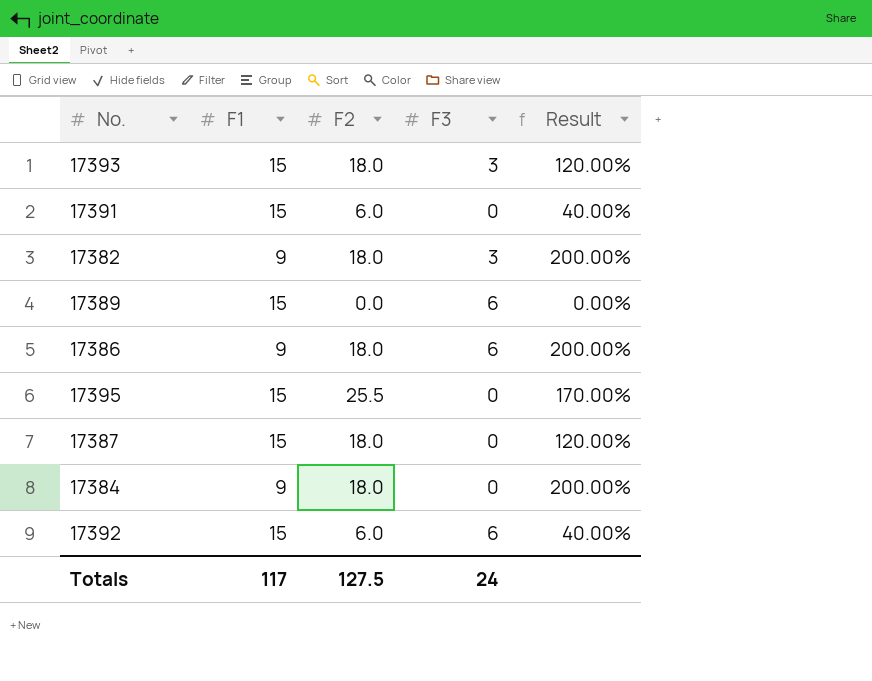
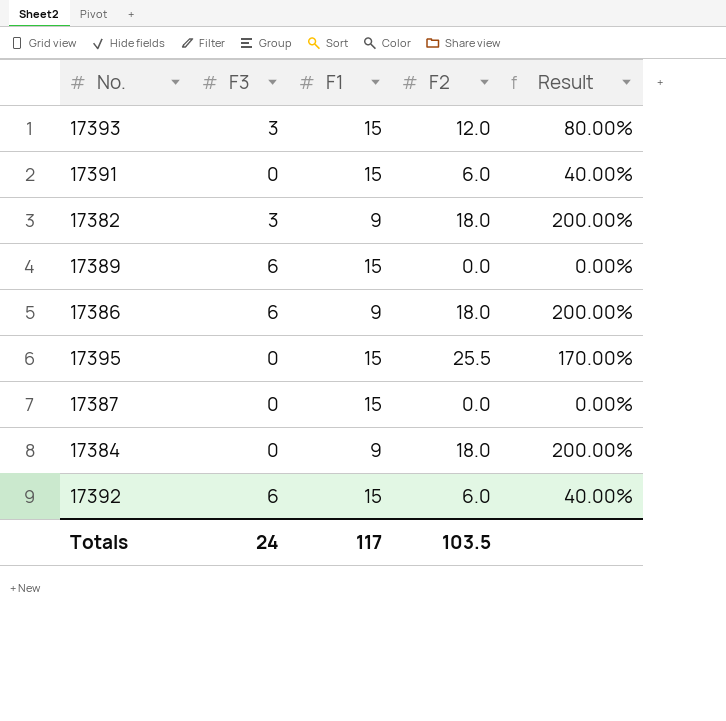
column F3 | position: 4 -> 2
17393 | F2: 18.0 -> 12.0
17393 | Result: 120.00% -> 80.00%
17387 | F2: 18.0 -> 0.0
17387 | Result: 120.00% -> 0.00%
Totals | F2: 127.5 -> 103.5

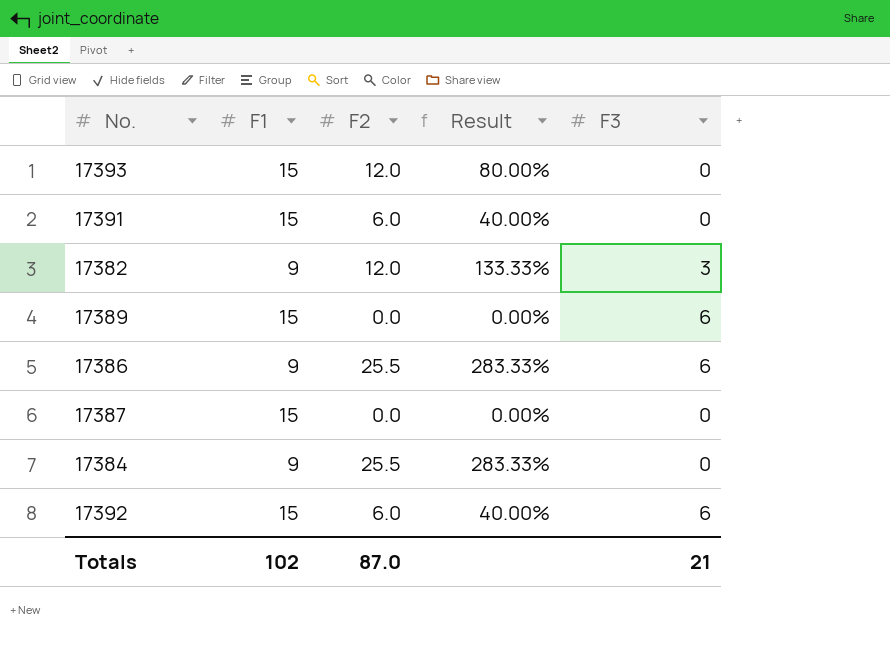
column F3 | position: 2 -> 5
row 17395: 0 | 15 | 25.5 | 170.00% -> none
17393 | F3: 3 -> 0
17382 | F2: 18.0 -> 12.0
17382 | Result: 200.00% -> 133.33%
17386 | F2: 18.0 -> 25.5
17386 | Result: 200.00% -> 283.33%
17384 | F2: 18.0 -> 25.5
17384 | Result: 200.00% -> 283.33%
Totals | F1: 117 -> 102
Totals | F2: 103.5 -> 87.0
Totals | F3: 24 -> 21

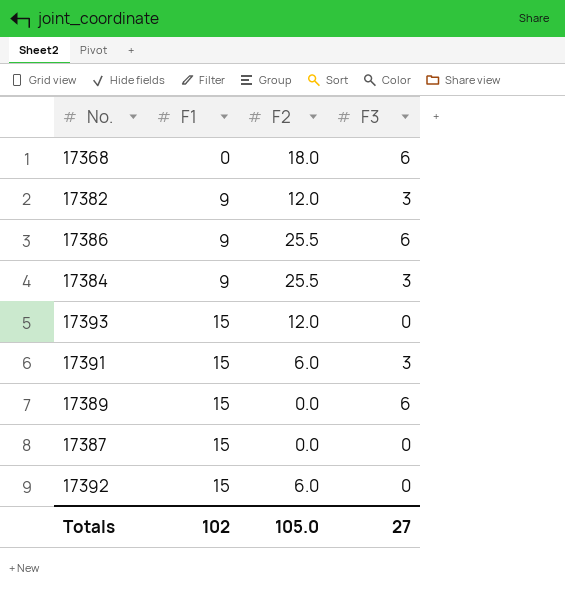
row order: none -> F1 ascending
column Result | formula: [F2] / [F1] -> none
row 17368: none -> 0 | 18.0 | 6
17384 | F3: 0 -> 3
17391 | F3: 0 -> 3
17392 | F3: 6 -> 0
Totals | F2: 87.0 -> 105.0
Totals | F3: 21 -> 27

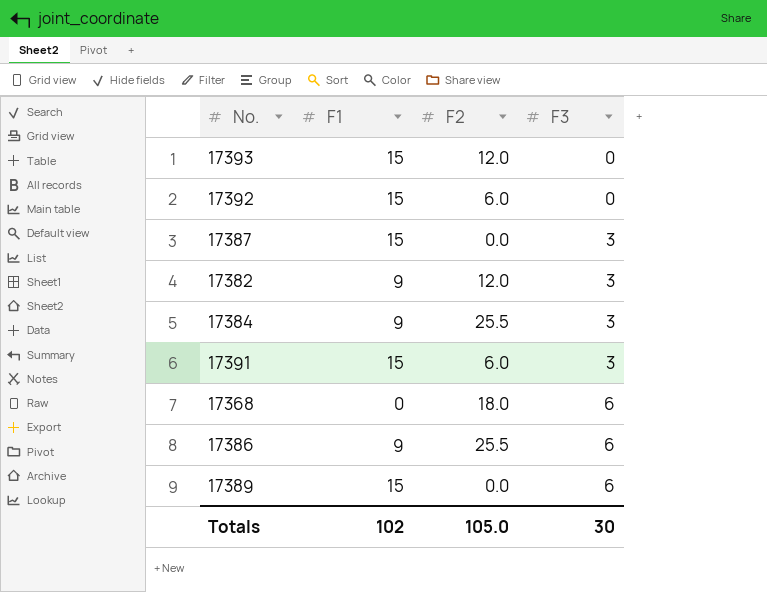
row order: F1 ascending -> F3 ascending
17387 | F3: 0 -> 3
Totals | F3: 27 -> 30

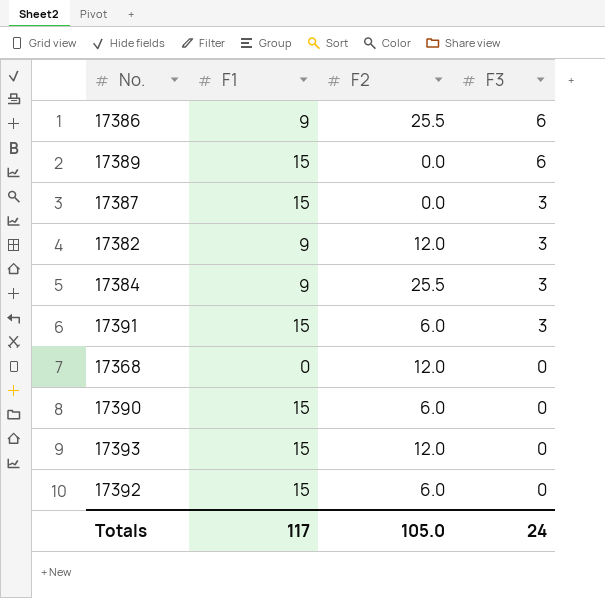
row order: F3 ascending -> F3 descending
17368 | F2: 18.0 -> 12.0
17368 | F3: 6 -> 0
row 17390: none -> 15 | 6.0 | 0
Totals | F1: 102 -> 117
Totals | F3: 30 -> 24

